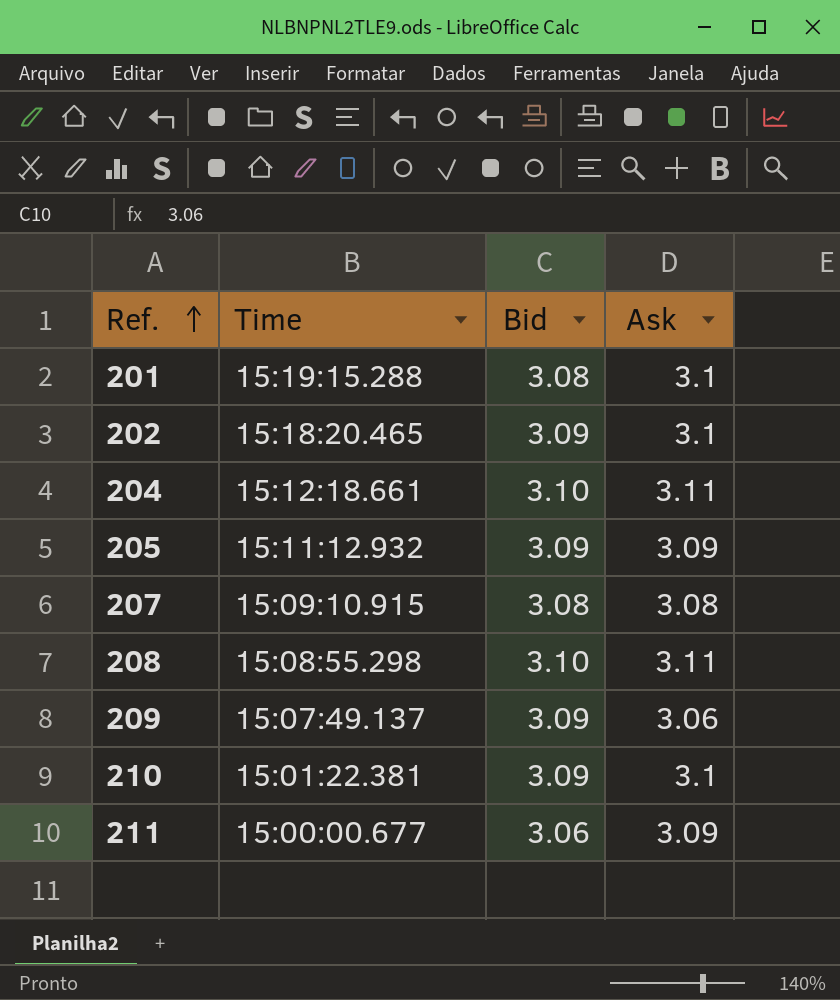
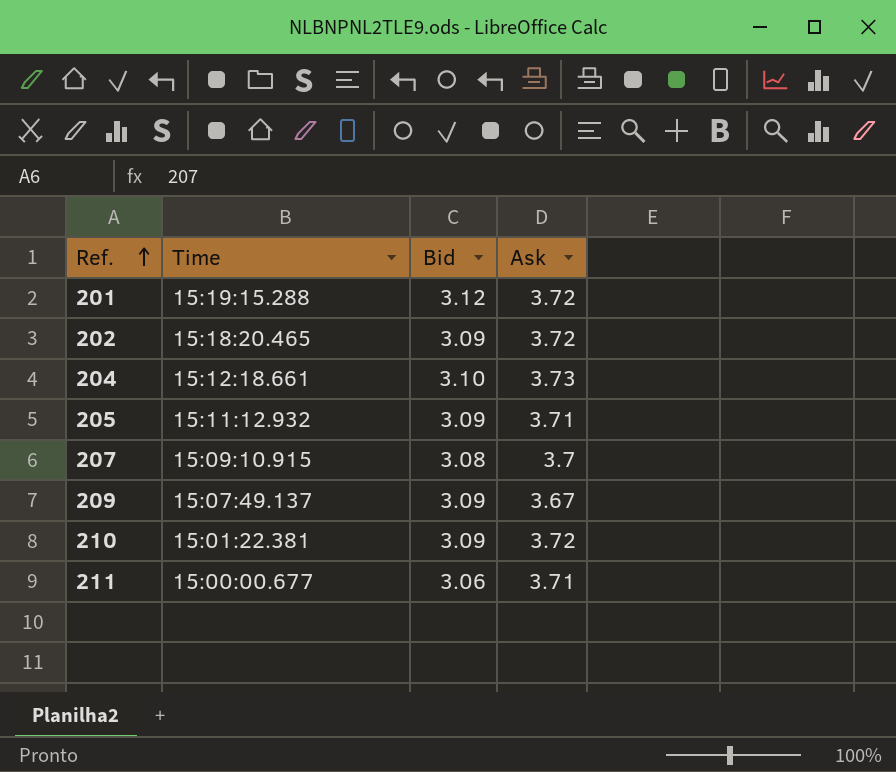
row 208: 15:08:55.298 | 3.10 | 3.11 -> none
201 | Bid: 3.08 -> 3.12
201 | Ask: 3.1 -> 3.72
202 | Ask: 3.1 -> 3.72
204 | Ask: 3.11 -> 3.73
205 | Ask: 3.09 -> 3.71
207 | Ask: 3.08 -> 3.7
209 | Ask: 3.06 -> 3.67
210 | Ask: 3.1 -> 3.72
211 | Ask: 3.09 -> 3.71

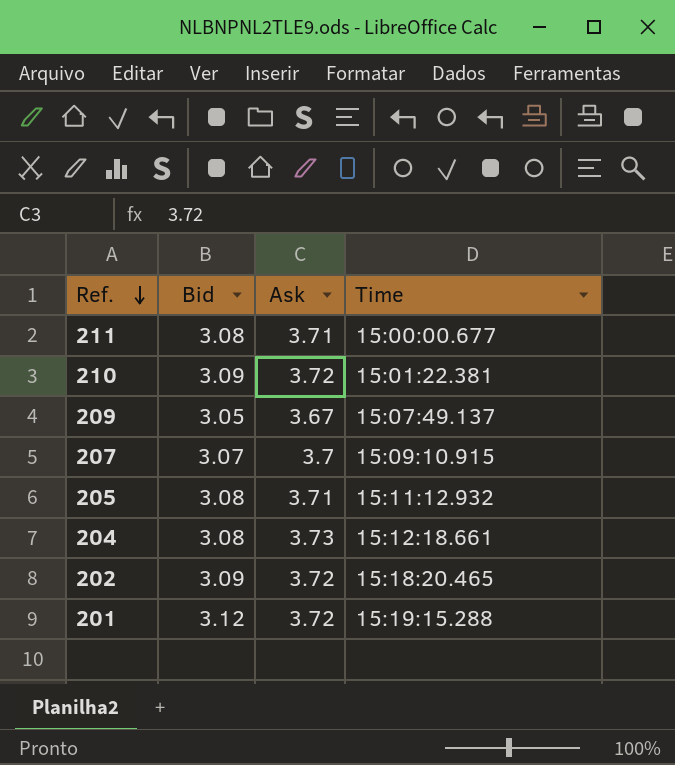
row order: Ref. ascending -> Ref. descending
column Time | position: 2 -> 4
211 | Bid: 3.06 -> 3.08
209 | Bid: 3.09 -> 3.05
207 | Bid: 3.08 -> 3.07
205 | Bid: 3.09 -> 3.08
204 | Bid: 3.10 -> 3.08

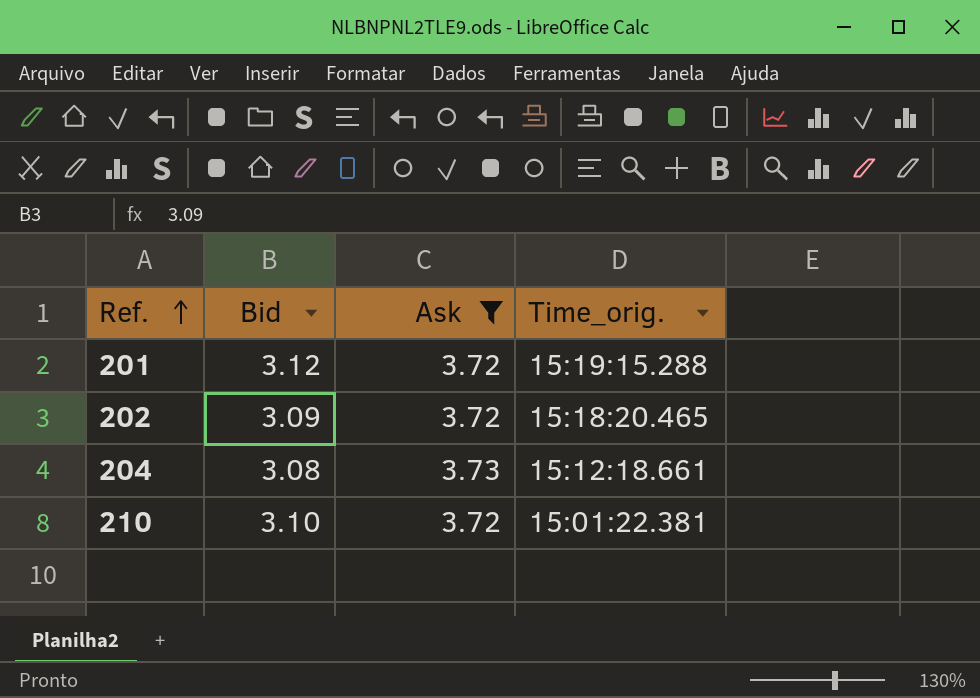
filter: none -> Ask >= 3.72
row order: Ref. descending -> Ref. ascending
column name: Time -> Time_orig.
210 | Bid: 3.09 -> 3.10

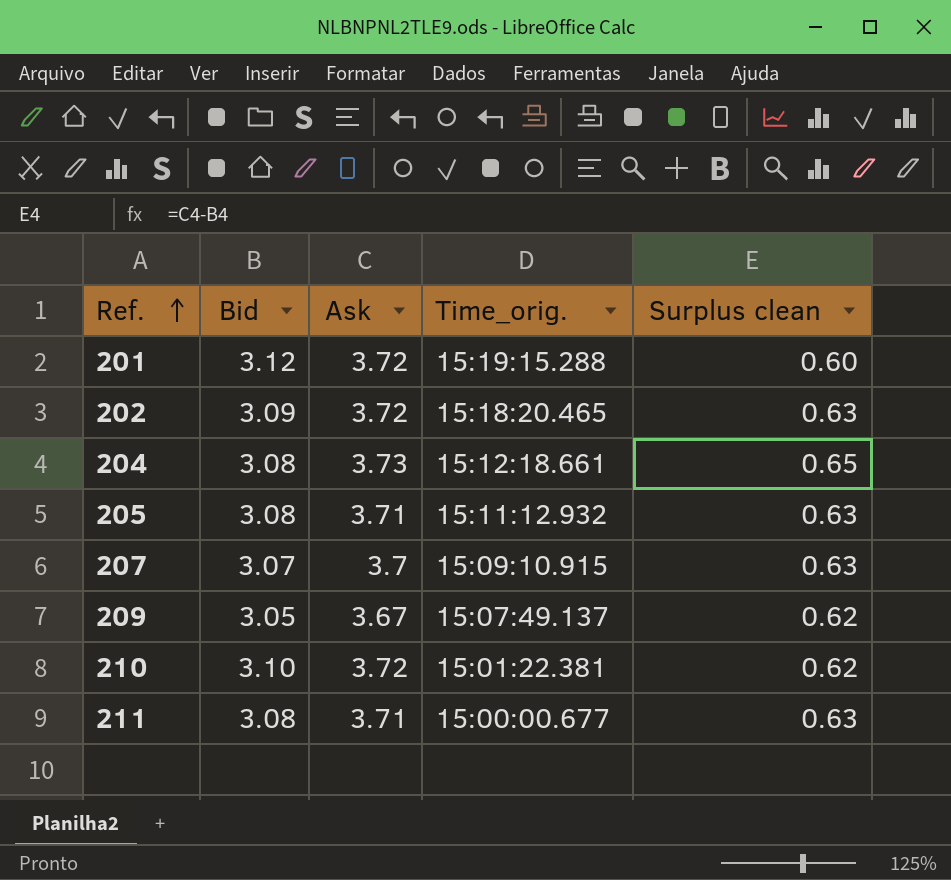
filter: Ask >= 3.72 -> none
column Surplus clean | formula: none -> [Ask] - [Bid]

